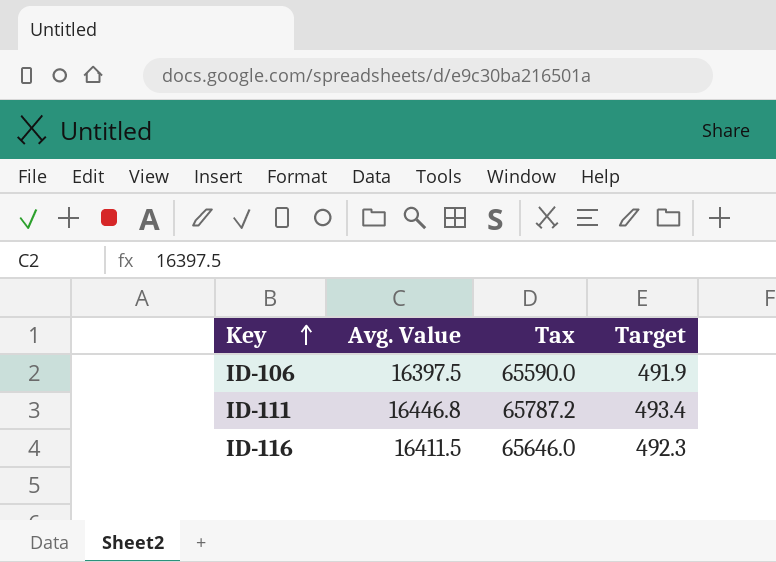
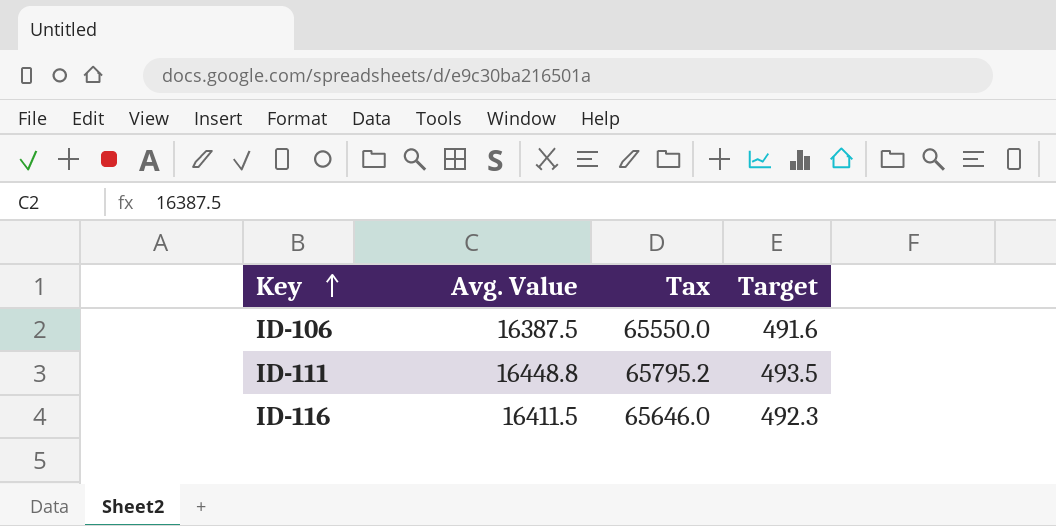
ID-106 | Avg. Value: 16397.5 -> 16387.5
ID-106 | Tax: 65590.0 -> 65550.0
ID-106 | Target: 491.9 -> 491.6
ID-111 | Avg. Value: 16446.8 -> 16448.8
ID-111 | Tax: 65787.2 -> 65795.2
ID-111 | Target: 493.4 -> 493.5

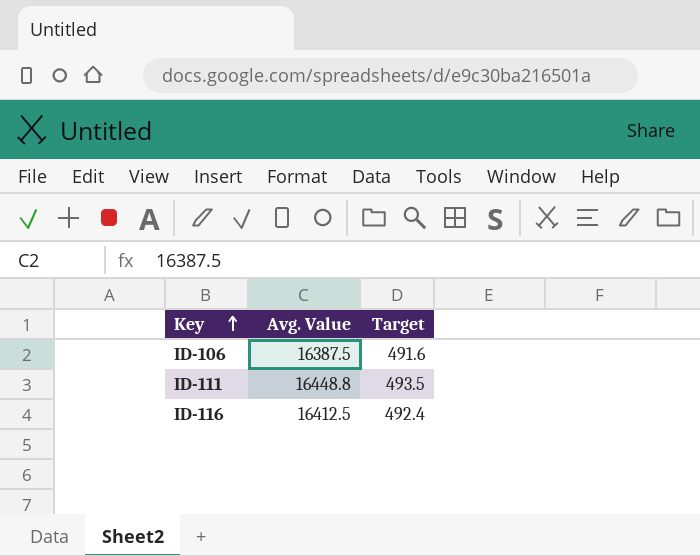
column Tax | formula: [Avg. Value] * 4 -> none
ID-116 | Avg. Value: 16411.5 -> 16412.5
ID-116 | Target: 492.3 -> 492.4

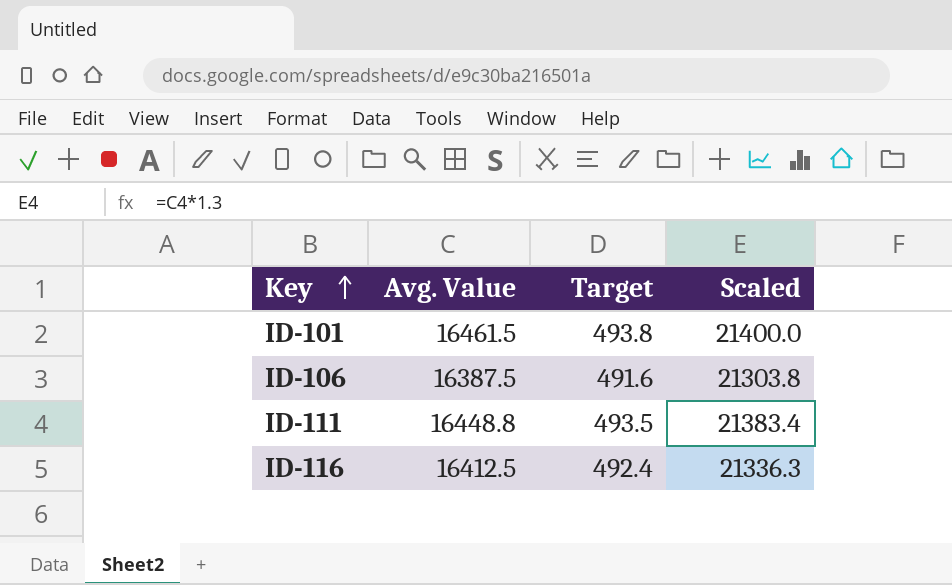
column Scaled | formula: none -> [Avg. Value] * 1.3
row ID-101: none -> 16461.5 | 493.8 | 21400.0

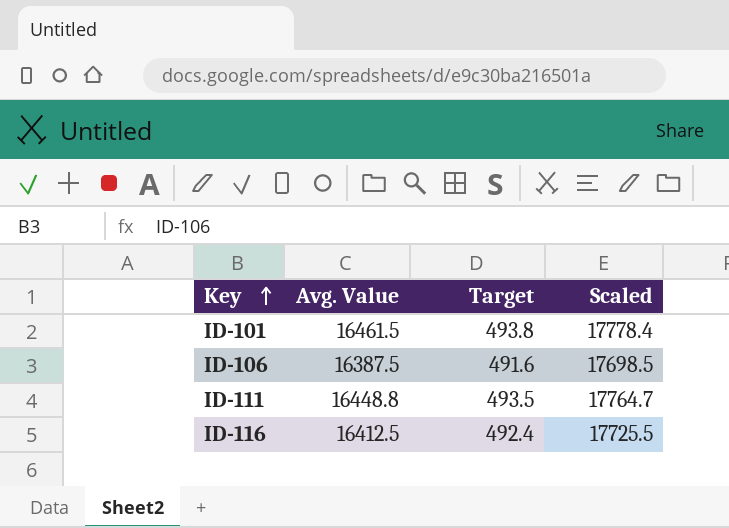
column Scaled | formula: [Avg. Value] * 1.3 -> [Avg. Value] * 1.08

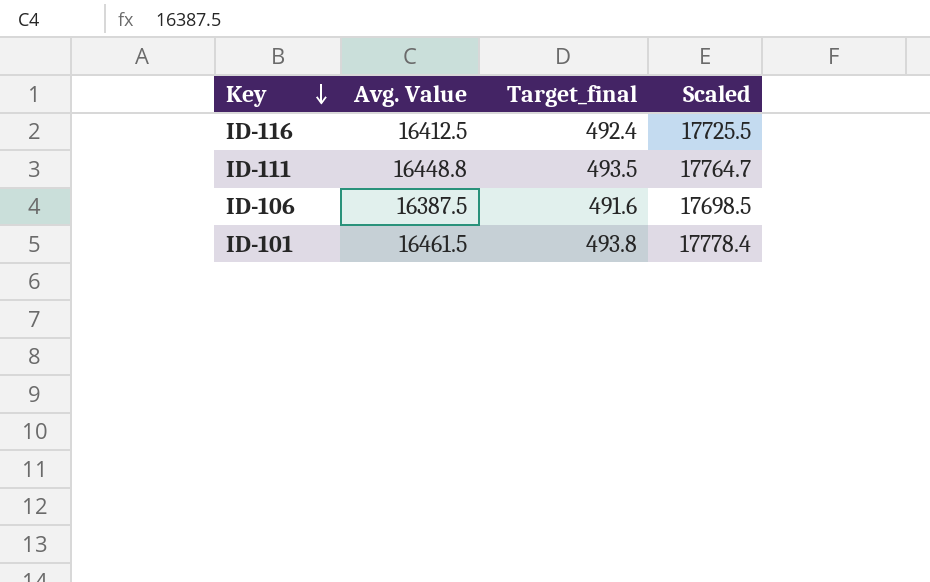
row order: Key ascending -> Key descending
column name: Target -> Target_final

